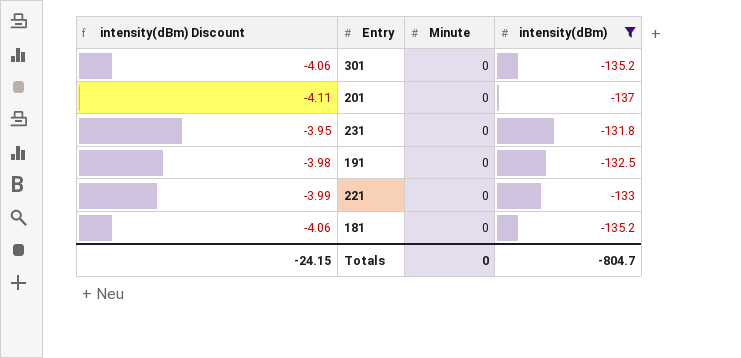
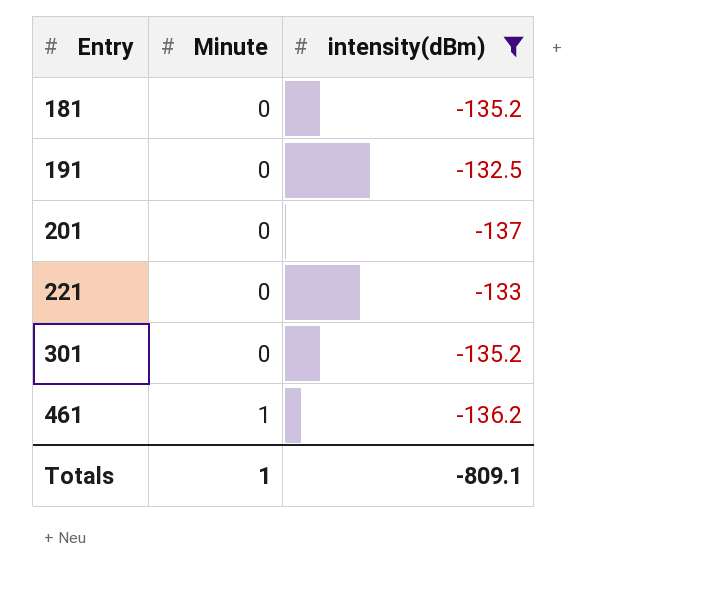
row order: none -> Entry ascending
column intensity(dBm) Discount | formula: [intensity(dBm)] * 0.03 -> none
row 231: -3.95 | 0 | -131.8 -> none
row 461: none -> 1 | -136.2
Totals | Minute: 0 -> 1
Totals | intensity(dBm): -804.7 -> -809.1

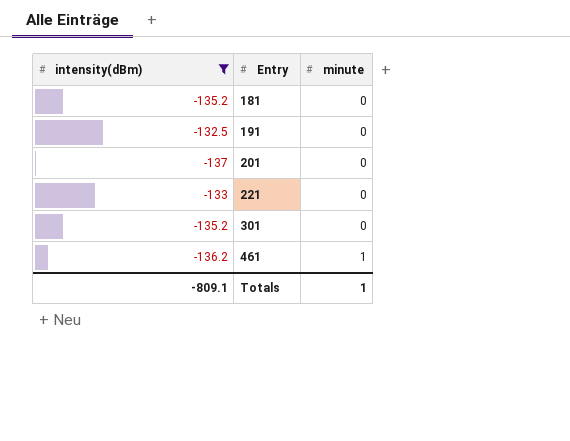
column intensity(dBm) | position: 3 -> 1
column name: Minute -> minute

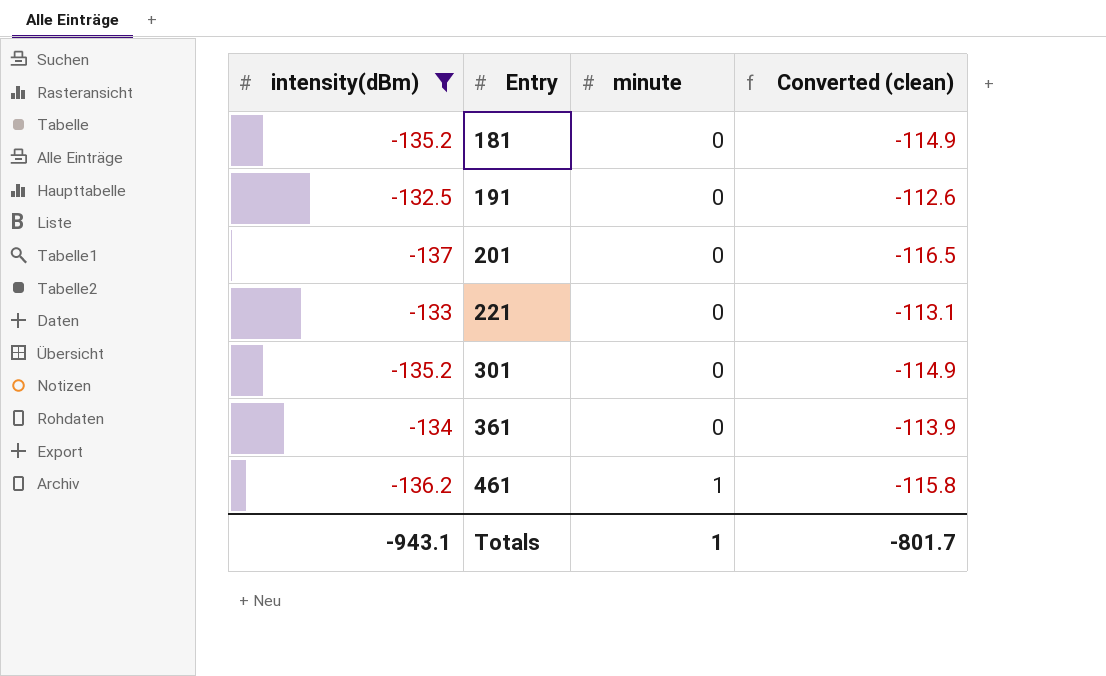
column Converted (clean) | formula: none -> [intensity(dBm)] * 0.85
row 361: none -> -134 | 0 | -113.9
Totals | intensity(dBm): -809.1 -> -943.1

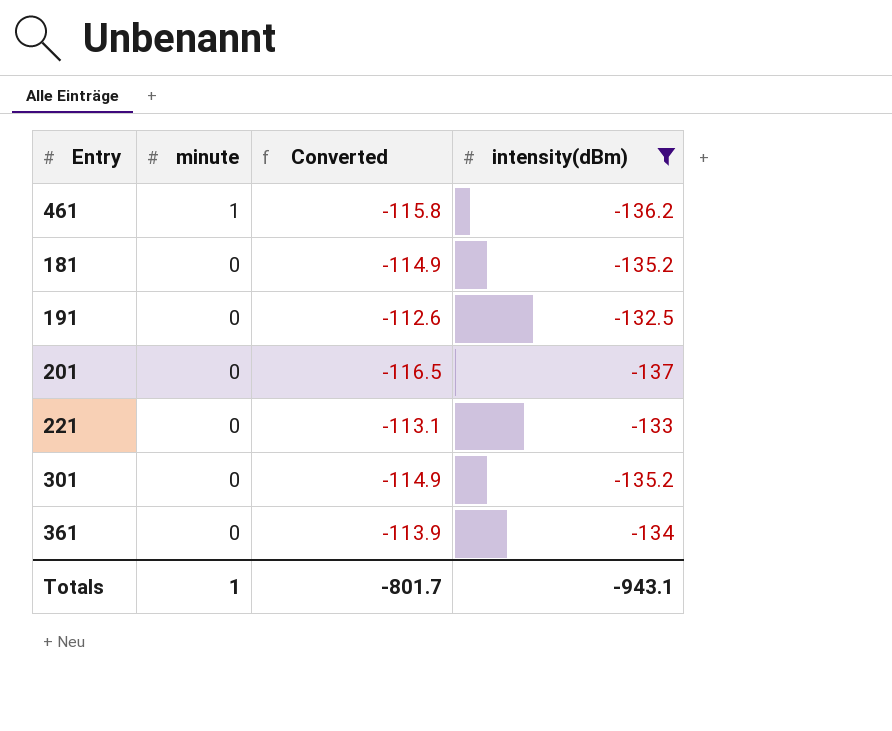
row order: Entry ascending -> minute descending
column name: Converted (clean) -> Converted
column intensity(dBm) | position: 1 -> 4

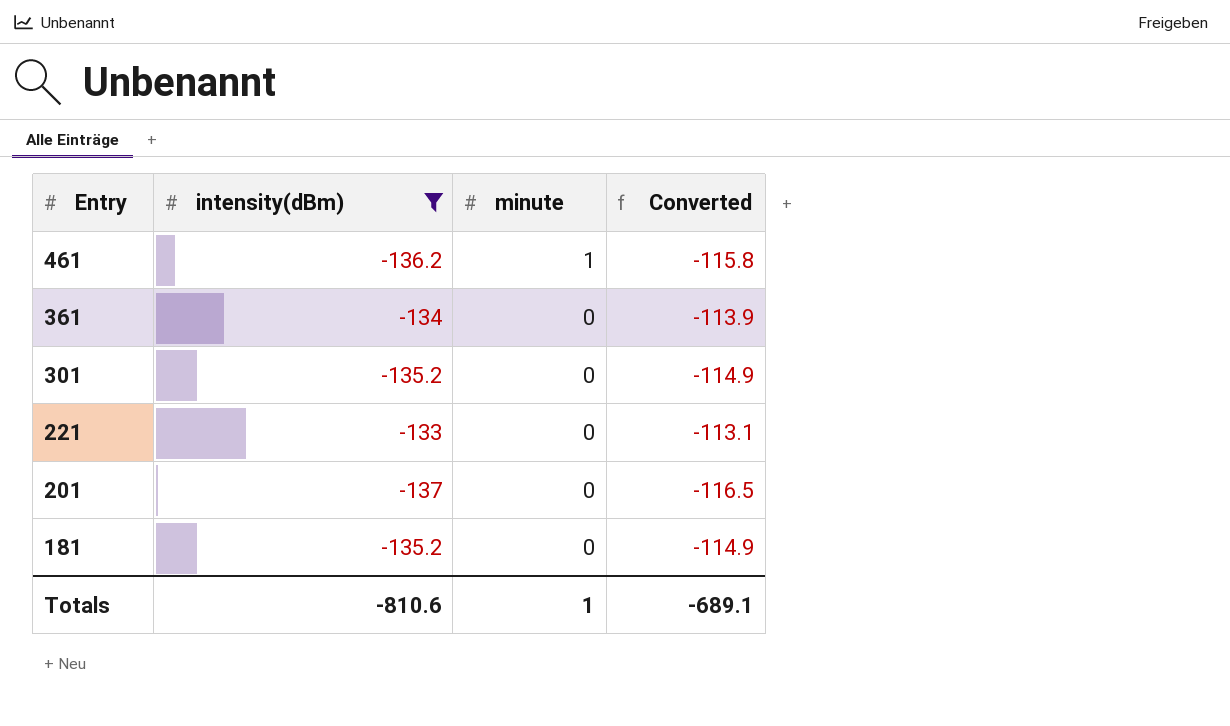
row order: minute descending -> Entry descending
column intensity(dBm) | position: 4 -> 2
row 191: 0 | -112.6 | -132.5 -> none
Totals | intensity(dBm): -943.1 -> -810.6
Totals | Converted: -801.7 -> -689.1

